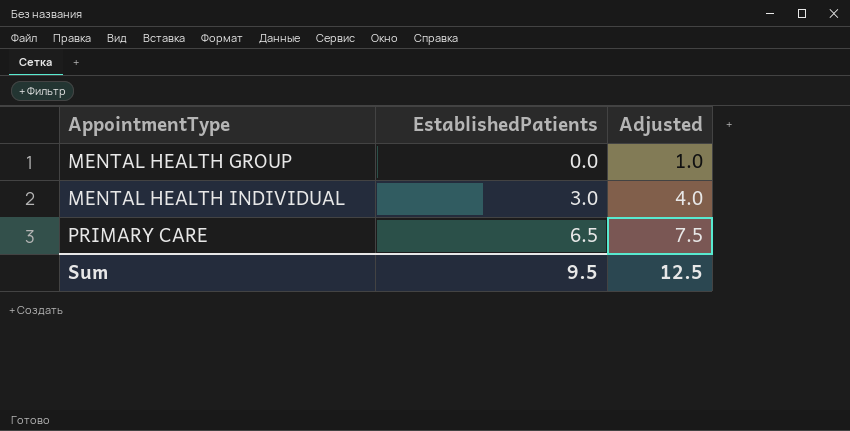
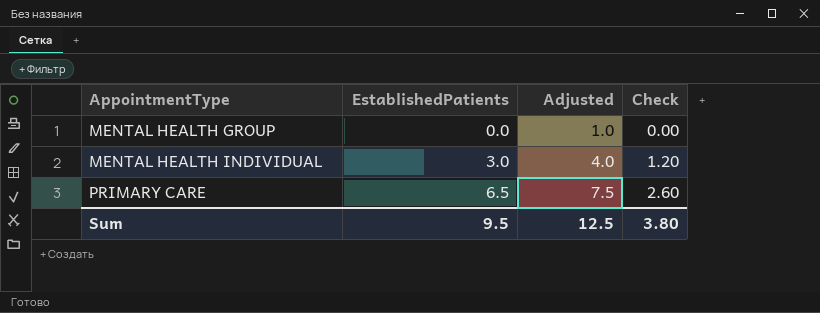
column Check | formula: none -> [EstablishedPatients] * 0.4

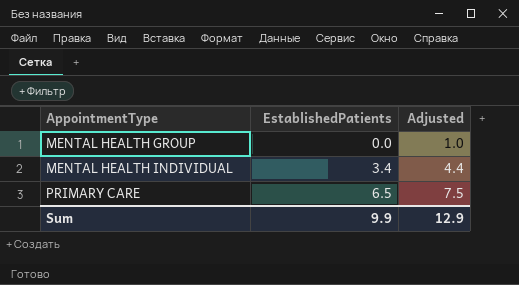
column Check | formula: [EstablishedPatients] * 0.4 -> none
MENTAL HEALTH INDIVIDUAL | EstablishedPatients: 3.0 -> 3.4
MENTAL HEALTH INDIVIDUAL | Adjusted: 4.0 -> 4.4
Sum | EstablishedPatients: 9.5 -> 9.9
Sum | Adjusted: 12.5 -> 12.9

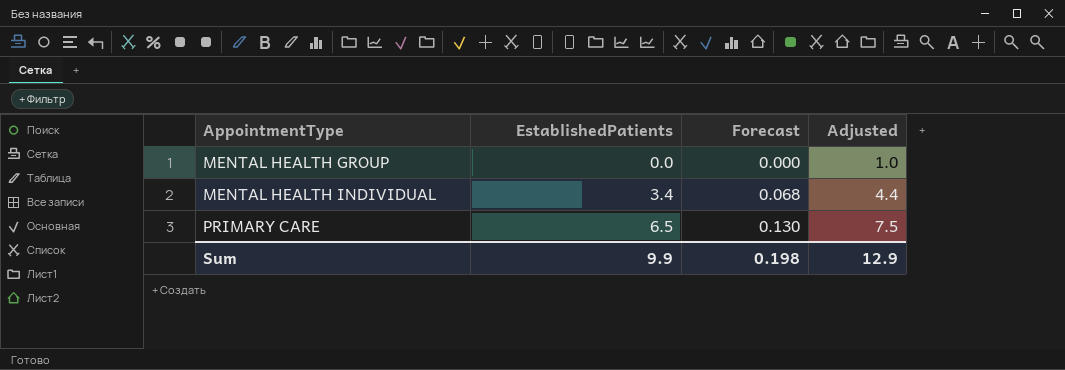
column Forecast | formula: none -> [EstablishedPatients] * 0.02

